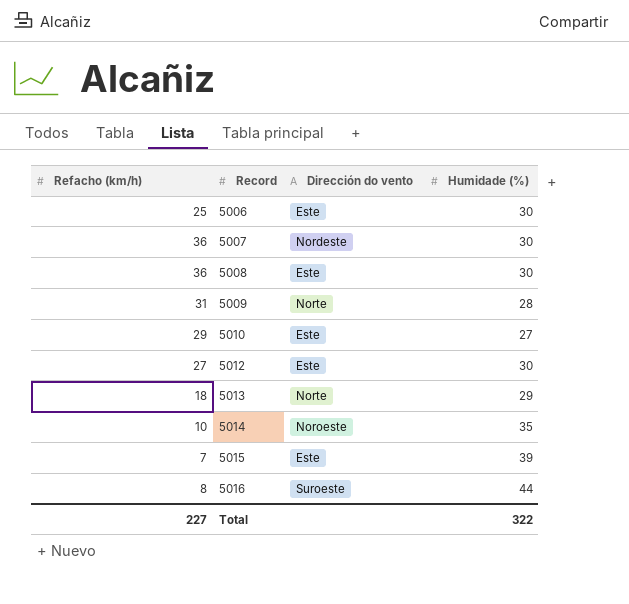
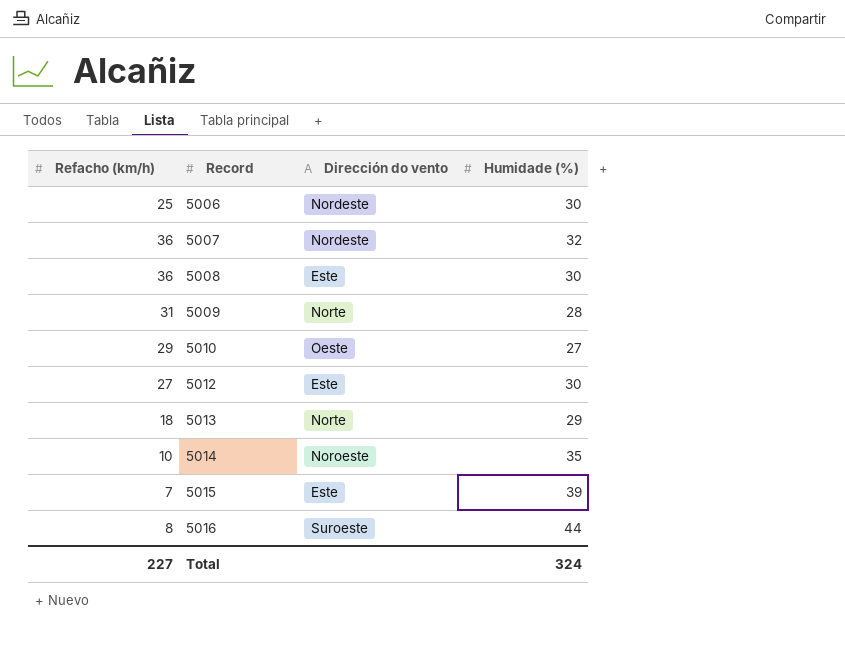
5006 | Dirección do vento: Este -> Nordeste
5007 | Humidade (%): 30 -> 32
5010 | Dirección do vento: Este -> Oeste
Total | Humidade (%): 322 -> 324

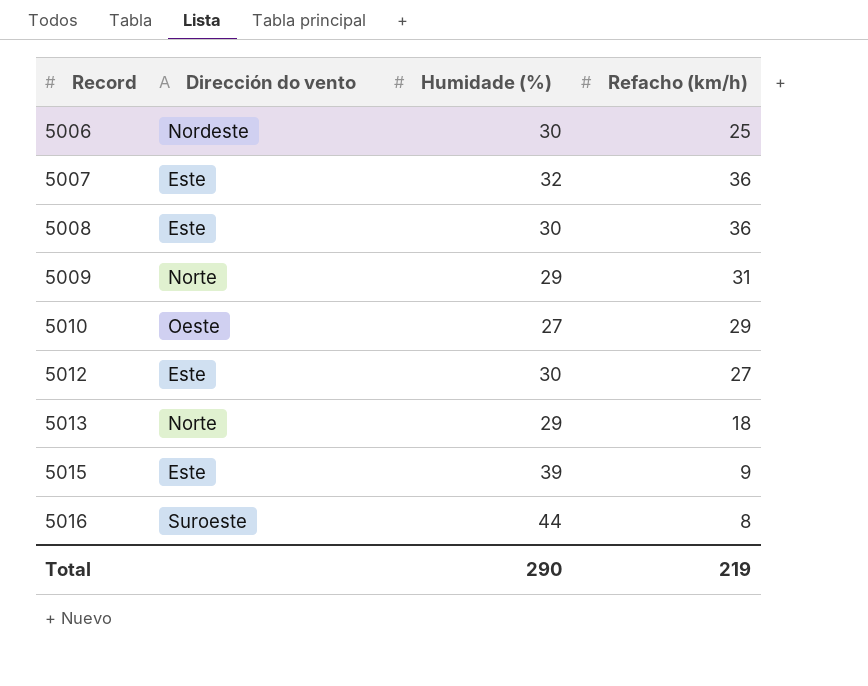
column Refacho (km/h) | position: 1 -> 4
row 5014: 10 | Noroeste | 35 -> none
5007 | Dirección do vento: Nordeste -> Este
5009 | Humidade (%): 28 -> 29
5015 | Refacho (km/h): 7 -> 9
Total | Humidade (%): 324 -> 290
Total | Refacho (km/h): 227 -> 219

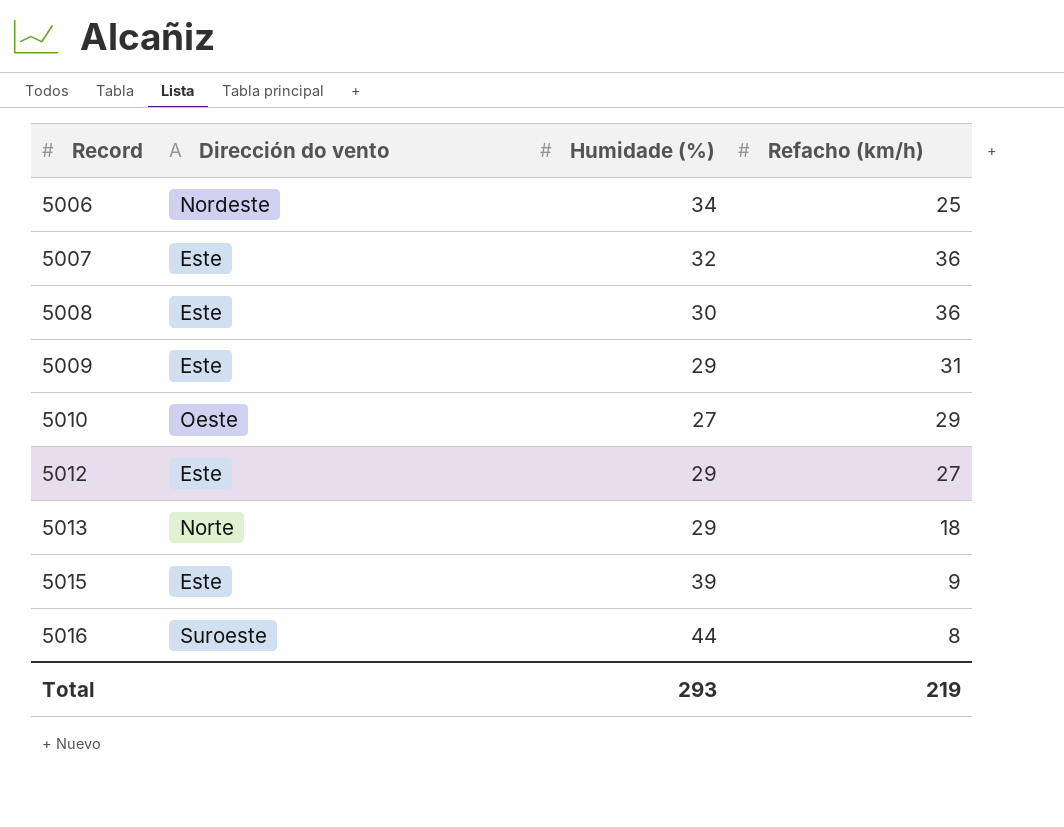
5006 | Humidade (%): 30 -> 34
5009 | Dirección do vento: Norte -> Este
5012 | Humidade (%): 30 -> 29
Total | Humidade (%): 290 -> 293

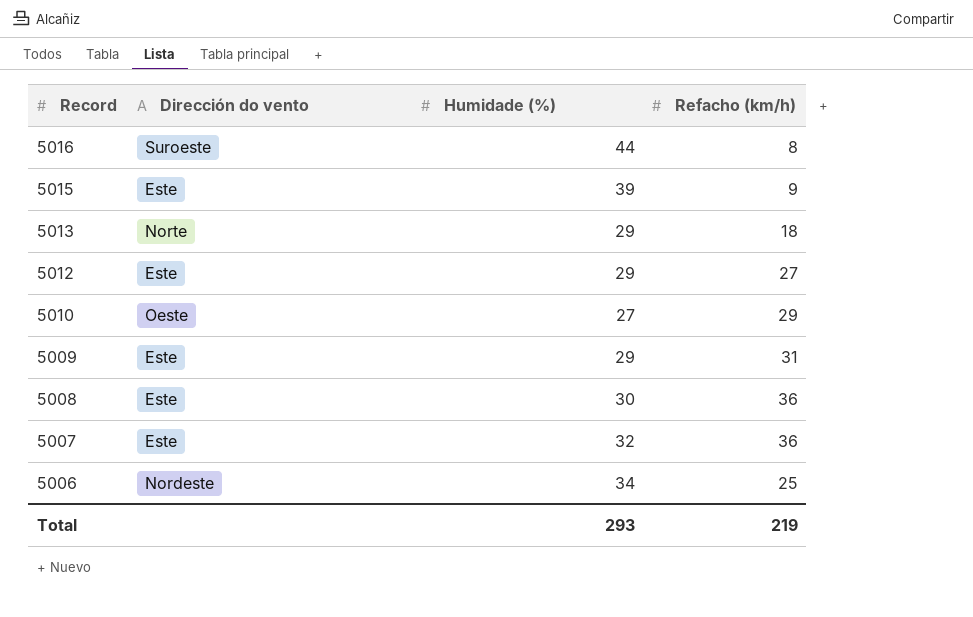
row order: Record ascending -> Record descending

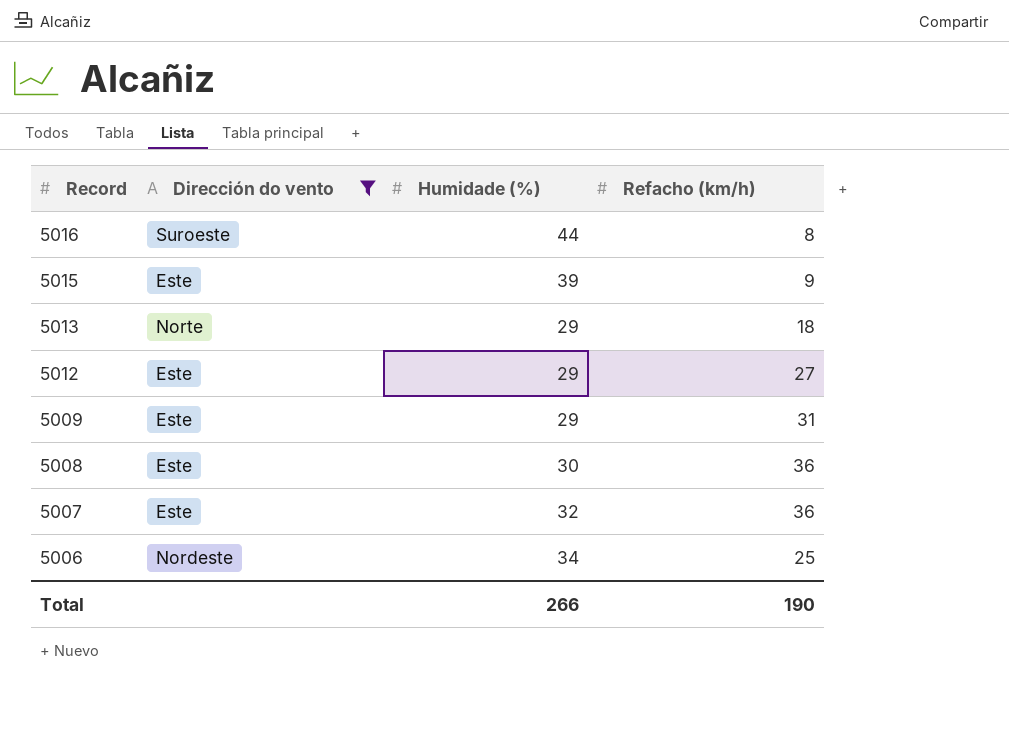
filter: none -> Dirección do vento != Oeste
Total | Humidade (%): 293 -> 266
Total | Refacho (km/h): 219 -> 190

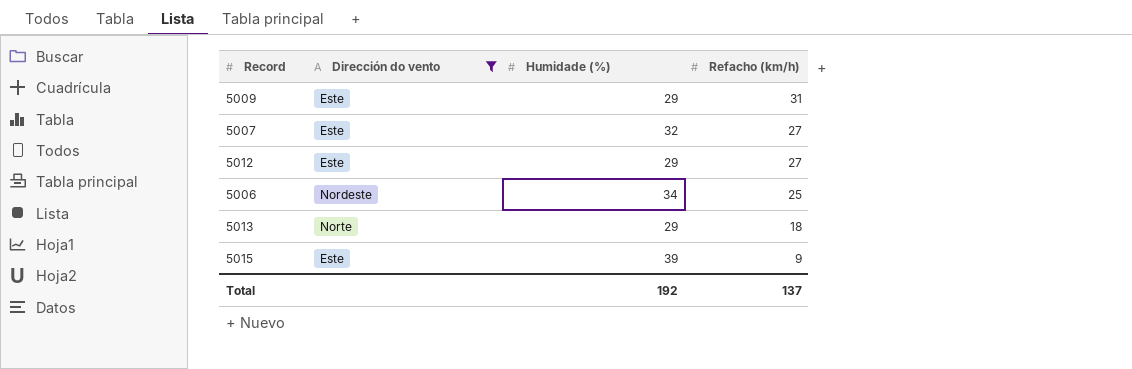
row order: Record descending -> Refacho (km/h) descending
row 5016: Suroeste | 44 | 8 -> none
row 5008: Este | 30 | 36 -> none
5007 | Refacho (km/h): 36 -> 27
Total | Humidade (%): 266 -> 192
Total | Refacho (km/h): 190 -> 137

